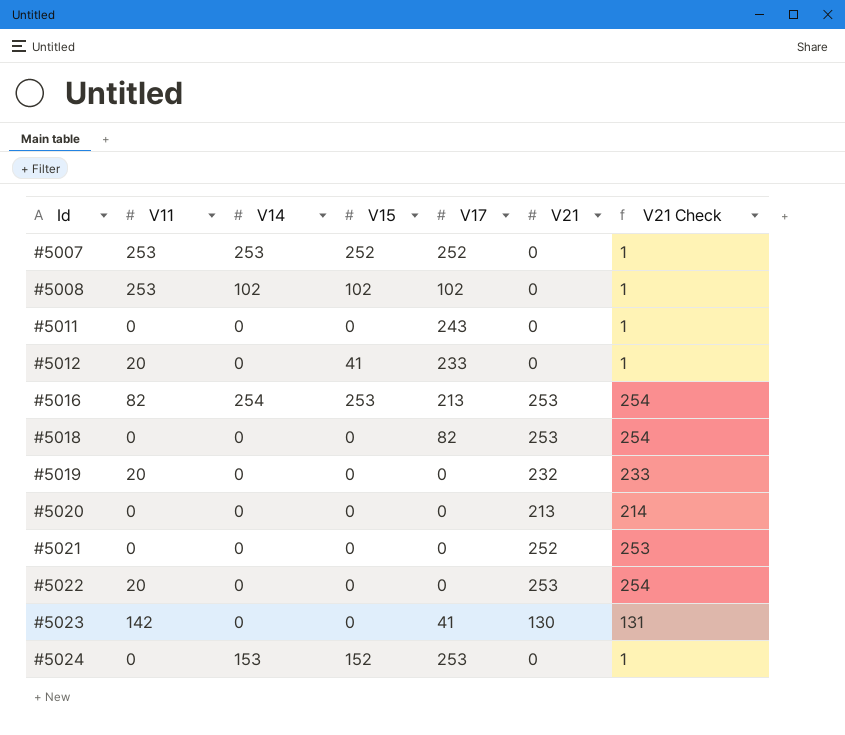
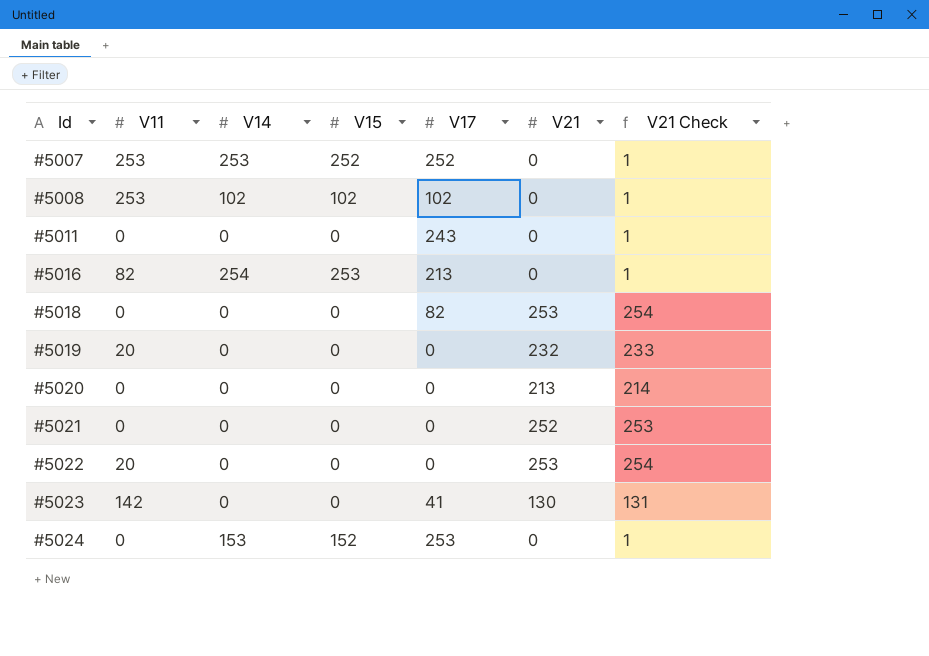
row #5012: 20 | 0 | 41 | 233 | 0 | 1 -> none
#5016 | V21: 253 -> 0
#5016 | V21 Check: 254 -> 1

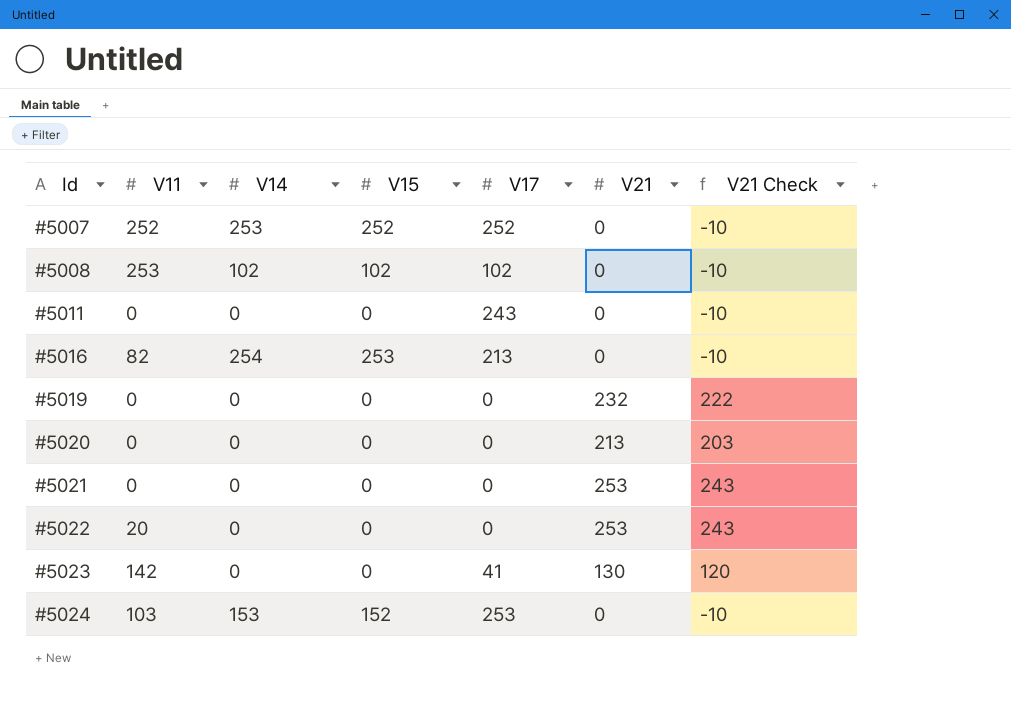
column V21 Check | formula: [V21] + 1 -> [V21] - 10
row #5018: 0 | 0 | 0 | 82 | 253 | 254 -> none
#5007 | V11: 253 -> 252
#5019 | V11: 20 -> 0
#5021 | V21: 252 -> 253
#5024 | V11: 0 -> 103

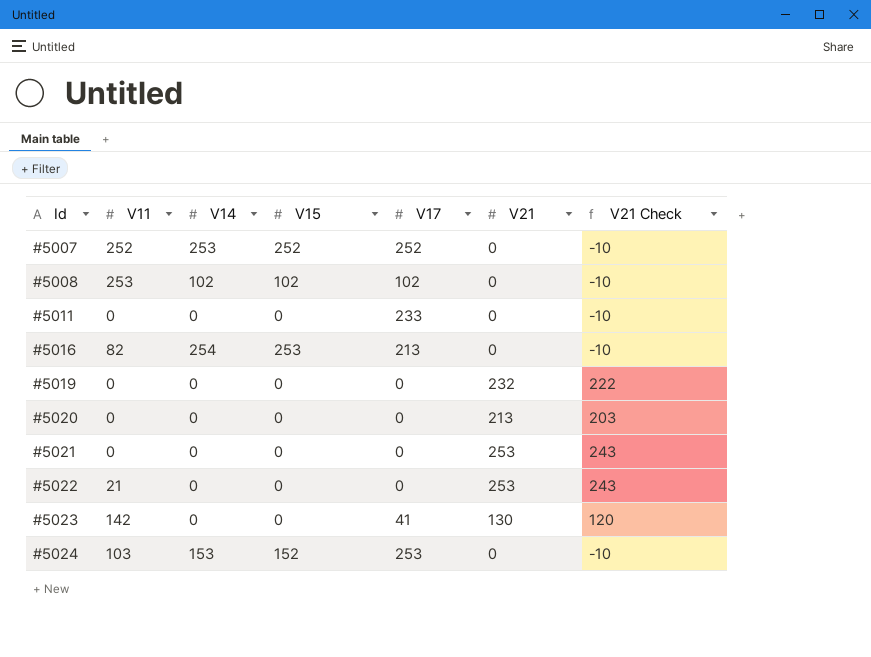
#5011 | V17: 243 -> 233
#5022 | V11: 20 -> 21

